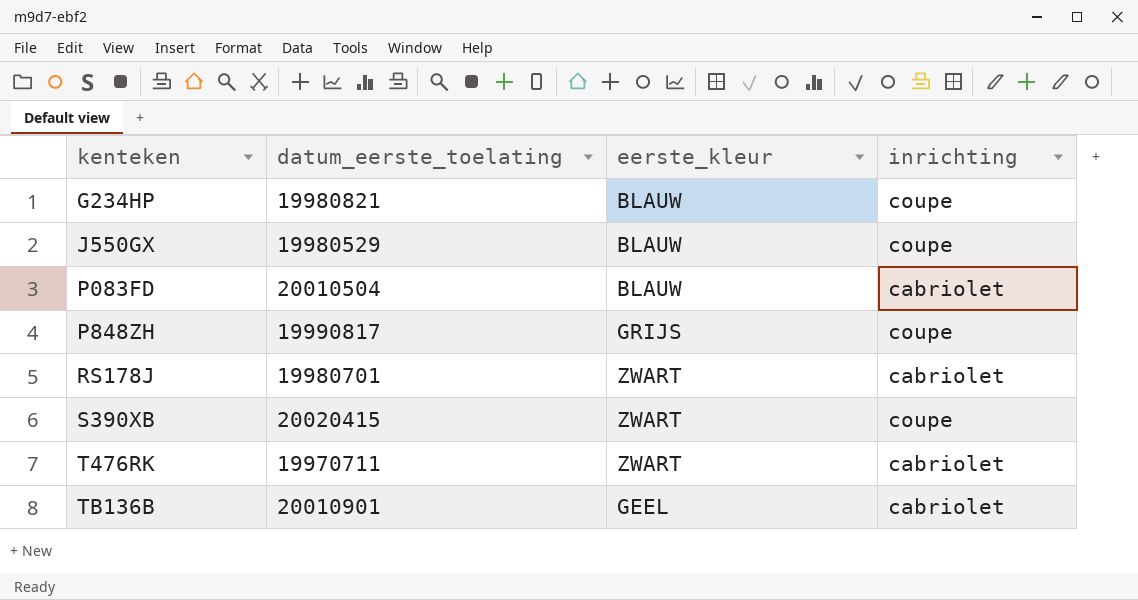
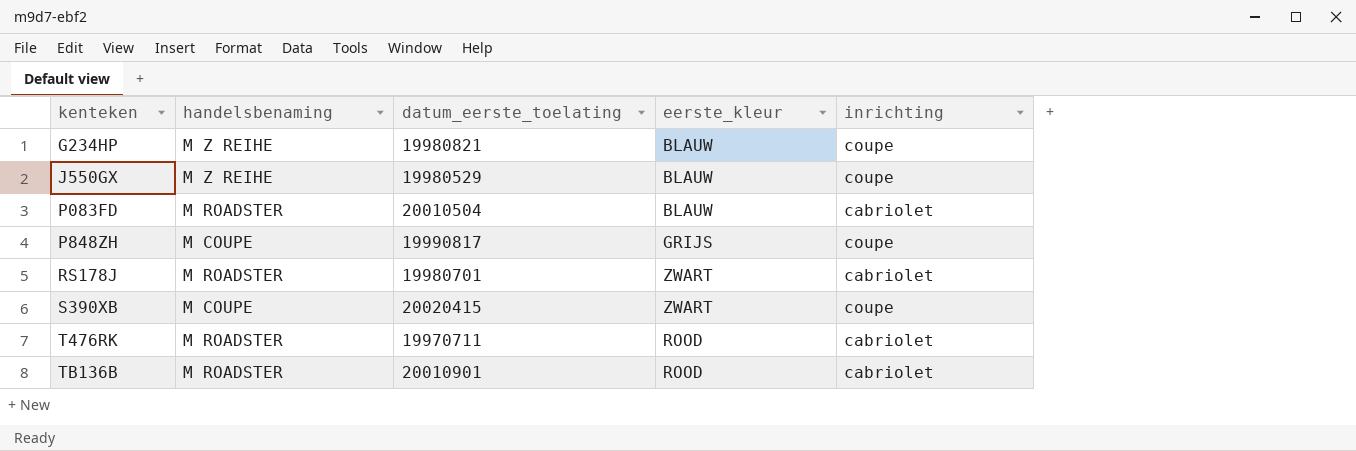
column handelsbenaming | position: none -> 2
T476RK | eerste_kleur: ZWART -> ROOD
TB136B | eerste_kleur: GEEL -> ROOD

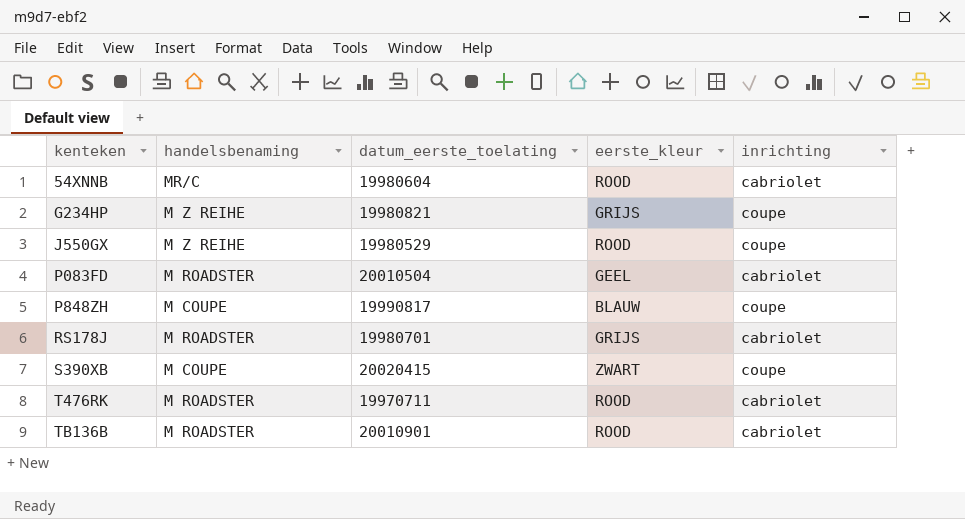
row 54XNNB: none -> MR/C | 19980604 | ROOD | cabriolet
G234HP | eerste_kleur: BLAUW -> GRIJS
J550GX | eerste_kleur: BLAUW -> ROOD
P083FD | eerste_kleur: BLAUW -> GEEL
P848ZH | eerste_kleur: GRIJS -> BLAUW
RS178J | eerste_kleur: ZWART -> GRIJS

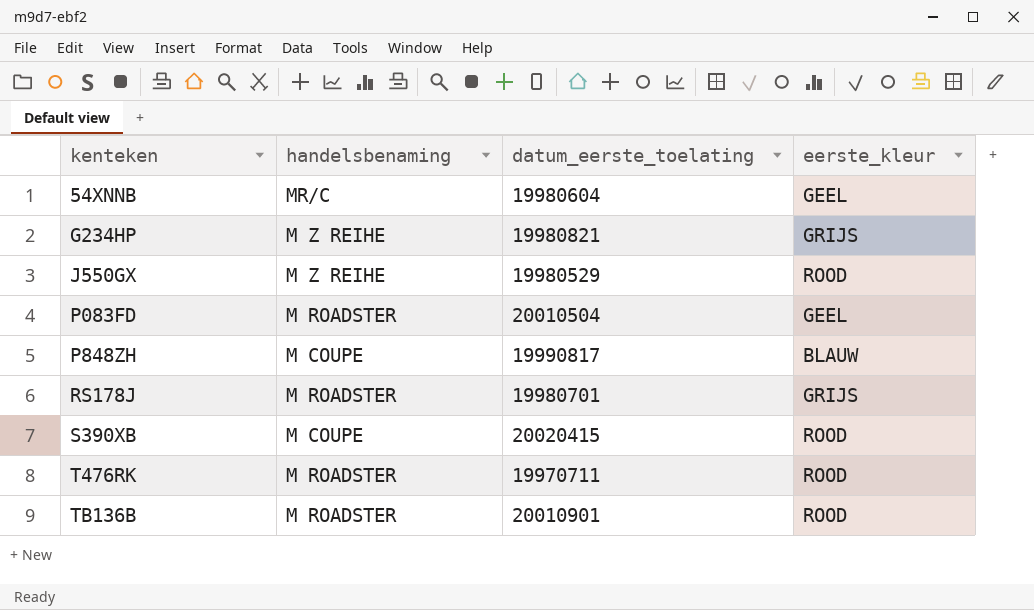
column inrichting | position: 5 -> none
54XNNB | eerste_kleur: ROOD -> GEEL
S390XB | eerste_kleur: ZWART -> ROOD

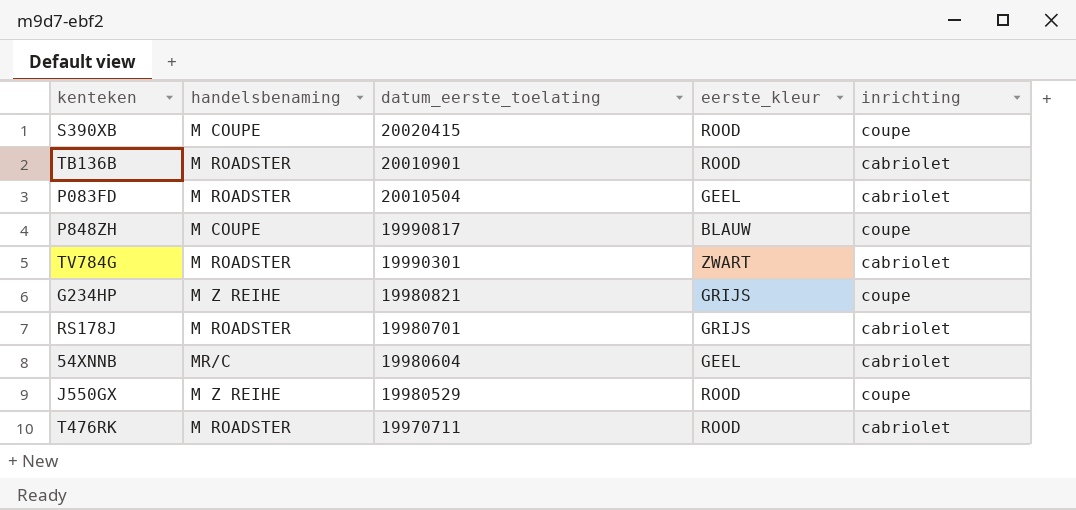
row order: kenteken ascending -> datum_eerste_toelating descending
column inrichting | position: none -> 5
row TV784G: none -> M ROADSTER | 19990301 | ZWART | cabriolet

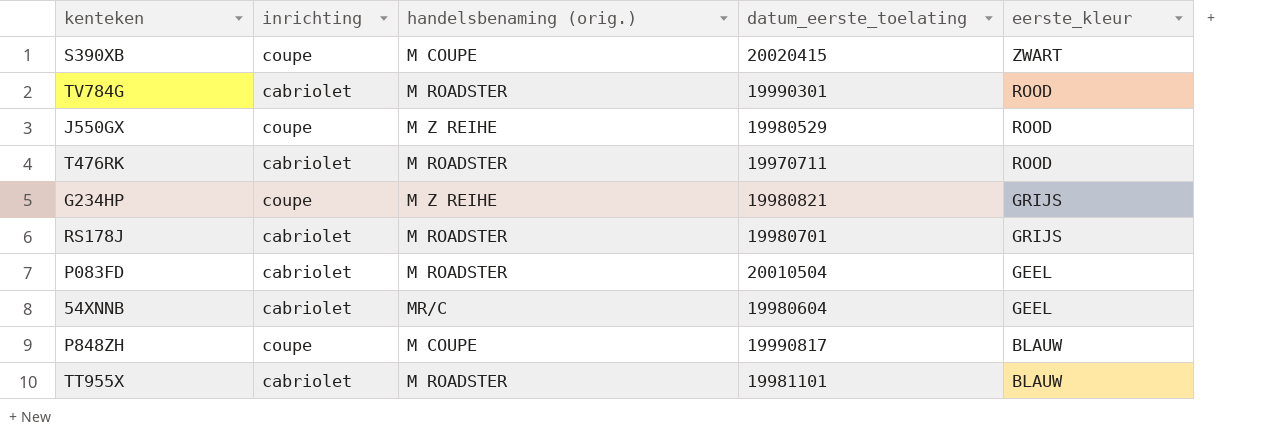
row order: datum_eerste_toelating descending -> eerste_kleur descending
column inrichting | position: 5 -> 2
column name: handelsbenaming -> handelsbenaming (orig.)
row TB136B: M ROADSTER | 20010901 | ROOD | cabriolet -> none
S390XB | eerste_kleur: ROOD -> ZWART
TV784G | eerste_kleur: ZWART -> ROOD
row TT955X: none -> cabriolet | M ROADSTER | 19981101 | BLAUW

